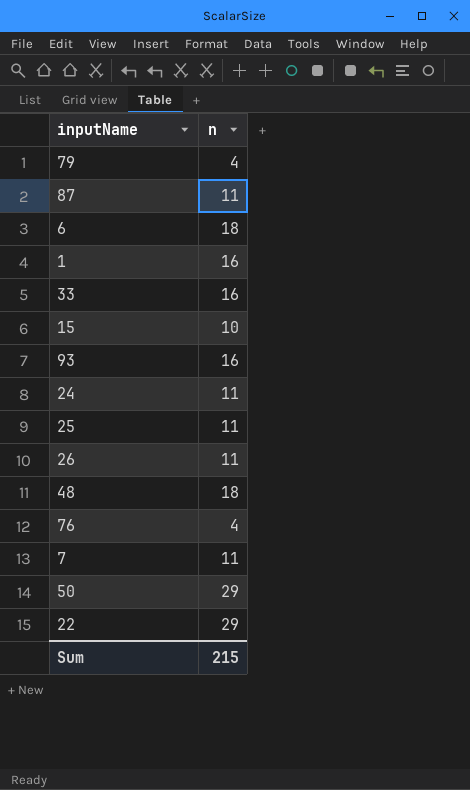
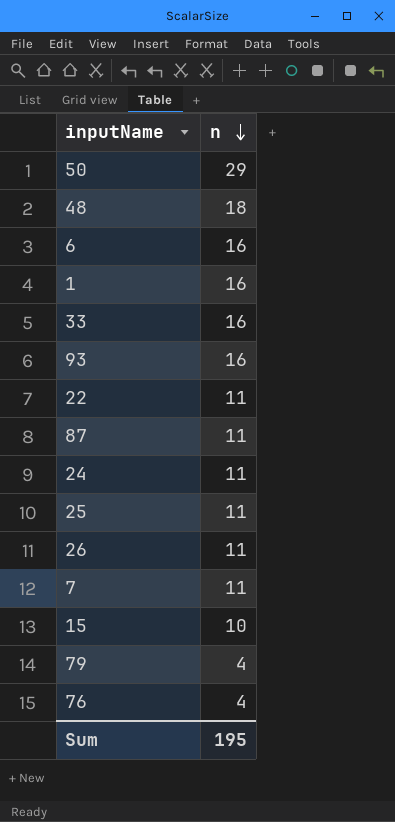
row order: none -> n descending
6 | n: 18 -> 16
22 | n: 29 -> 11
Sum | n: 215 -> 195

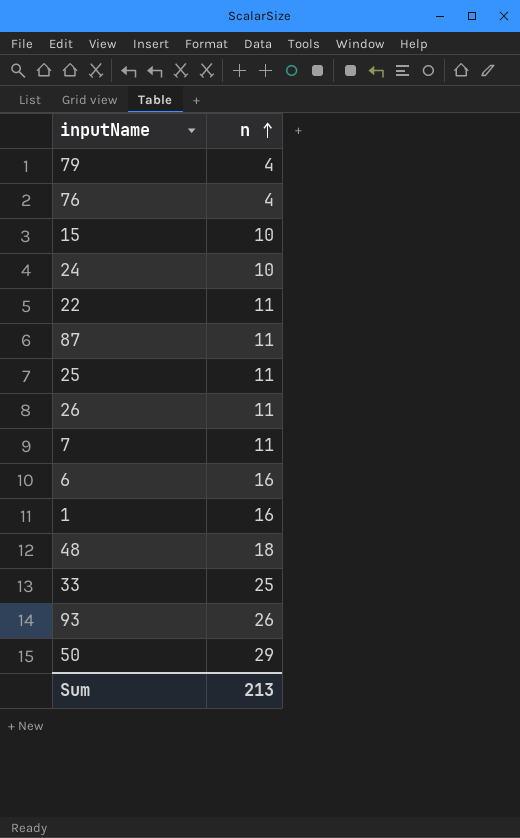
row order: n descending -> n ascending
24 | n: 11 -> 10
33 | n: 16 -> 25
93 | n: 16 -> 26
Sum | n: 195 -> 213

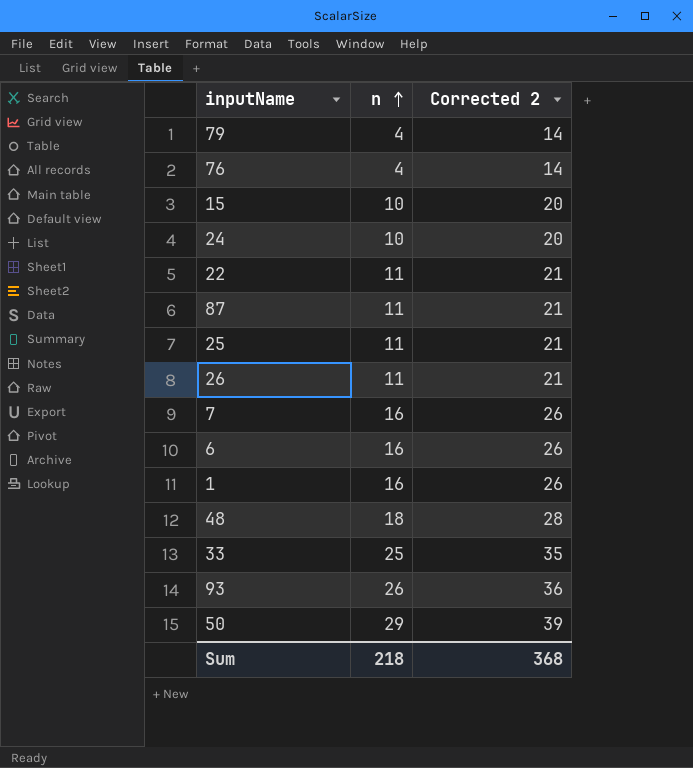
column Corrected 2 | formula: none -> [n] + 10
7 | n: 11 -> 16
Sum | n: 213 -> 218

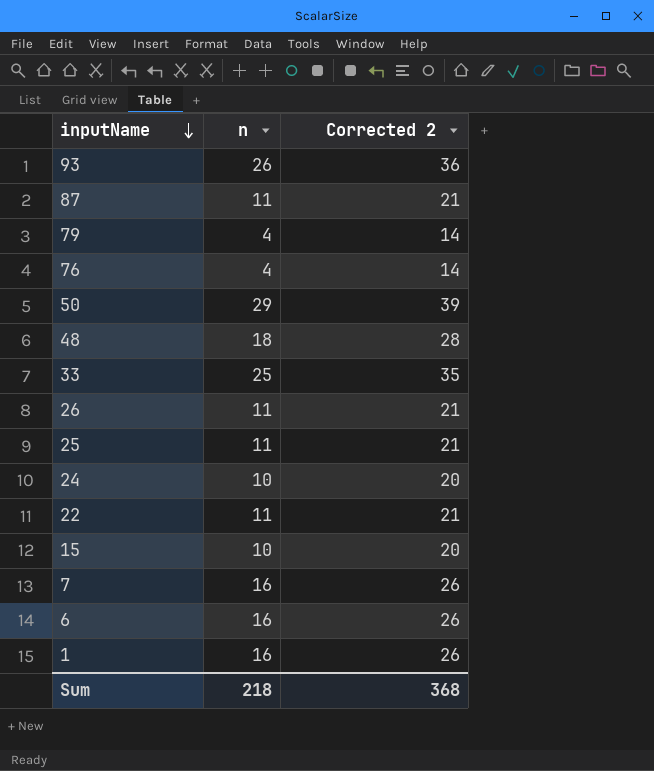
row order: n ascending -> inputName descending

